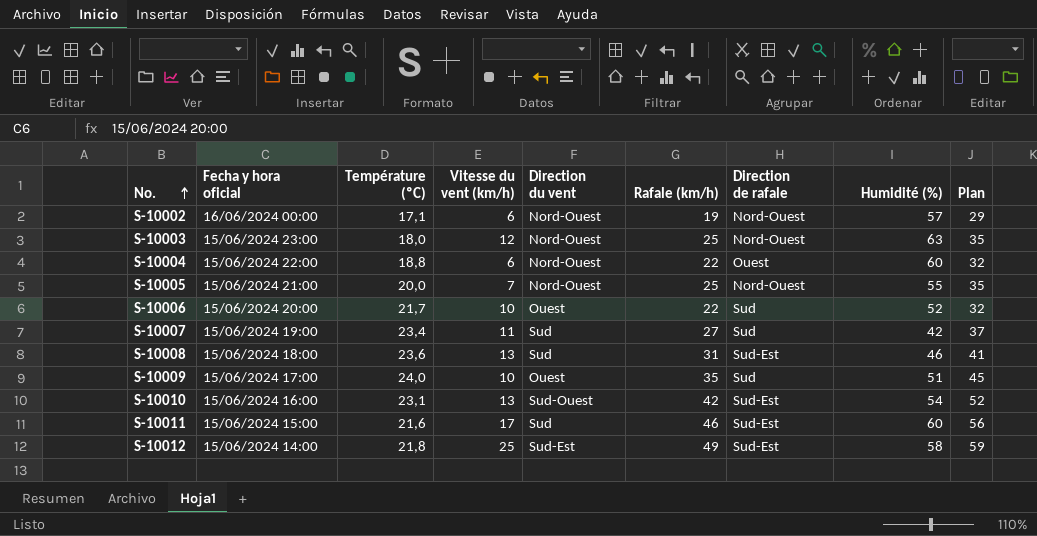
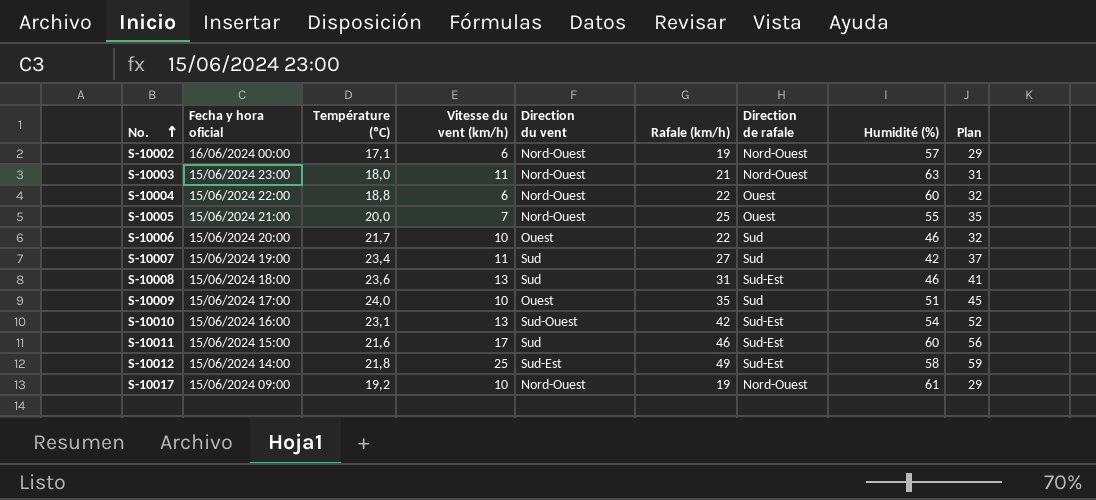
S-10003 | Vitesse du vent (km/h): 12 -> 11
S-10003 | Rafale (km/h): 25 -> 21
S-10003 | Plan: 35 -> 31
S-10005 | Direction de rafale: Nord-Ouest -> Ouest
S-10006 | Humidité (%): 52 -> 46
row S-10017: none -> 15/06/2024 09:00 | 19,2 | 10 | Nord-Ouest | 19 | Nord-Ouest | 61 | 29

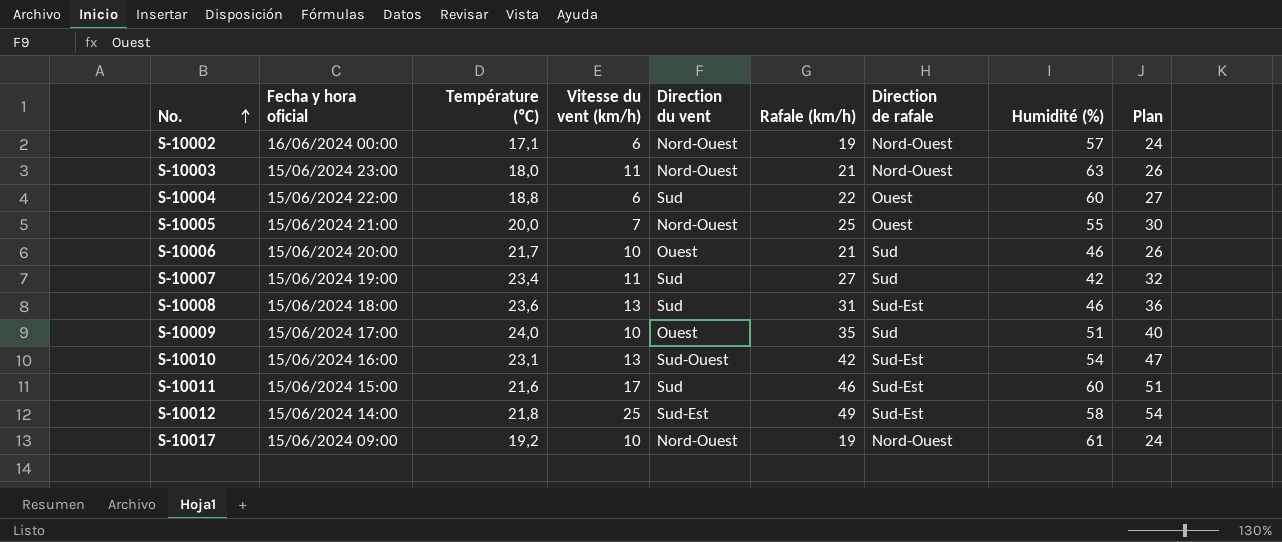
column Plan | formula: [Rafale (km/h)] + 10 -> [Rafale (km/h)] + 5
S-10004 | Direction du vent: Nord-Ouest -> Sud
S-10006 | Rafale (km/h): 22 -> 21

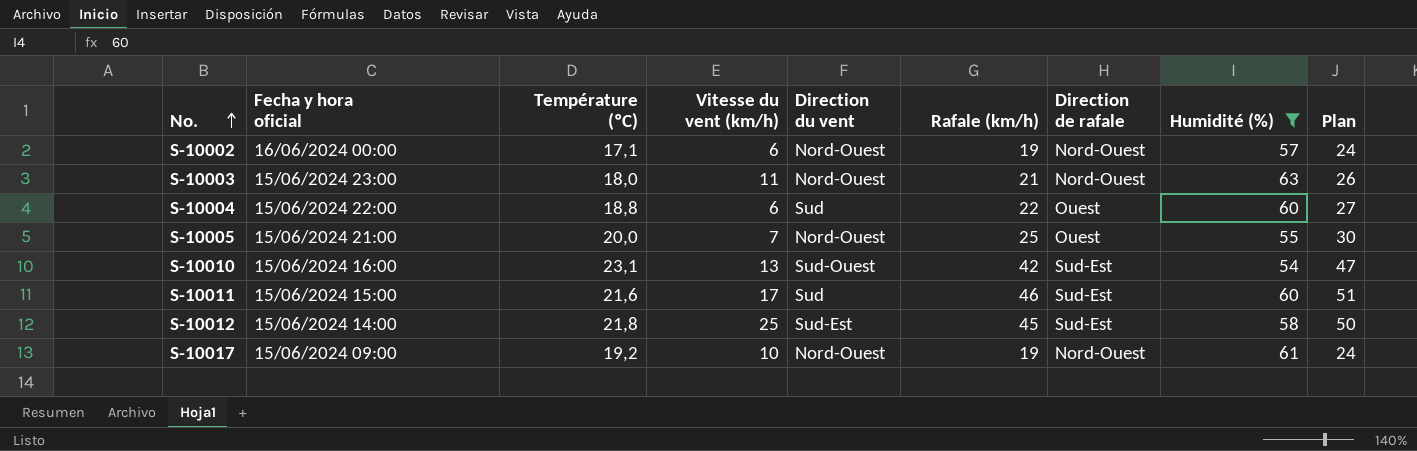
filter: none -> Humidité (%) >= 54
S-10012 | Rafale (km/h): 49 -> 45
S-10012 | Plan: 54 -> 50

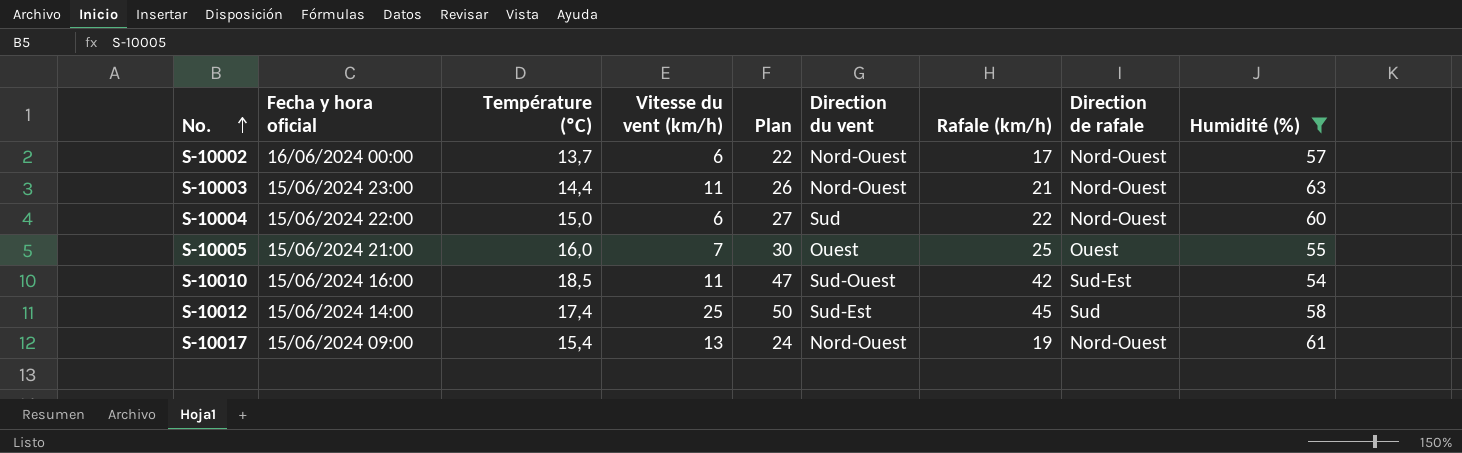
column Plan | position: 9 -> 5
row S-10011: 15/06/2024 15:00 | 21,6 | 17 | Sud | 46 | Sud-Est | 60 | 51 -> none
S-10002 | Température (ºC): 17,1 -> 13,7
S-10002 | Plan: 24 -> 22
S-10002 | Rafale (km/h): 19 -> 17
S-10003 | Température (ºC): 18,0 -> 14,4
S-10004 | Température (ºC): 18,8 -> 15,0
S-10004 | Direction de rafale: Ouest -> Nord-Ouest
S-10005 | Température (ºC): 20,0 -> 16,0
S-10005 | Direction du vent: Nord-Ouest -> Ouest
S-10010 | Température (ºC): 23,1 -> 18,5
S-10010 | Vitesse du vent (km/h): 13 -> 11
S-10012 | Température (ºC): 21,8 -> 17,4
S-10012 | Direction de rafale: Sud-Est -> Sud
S-10017 | Température (ºC): 19,2 -> 15,4
S-10017 | Vitesse du vent (km/h): 10 -> 13

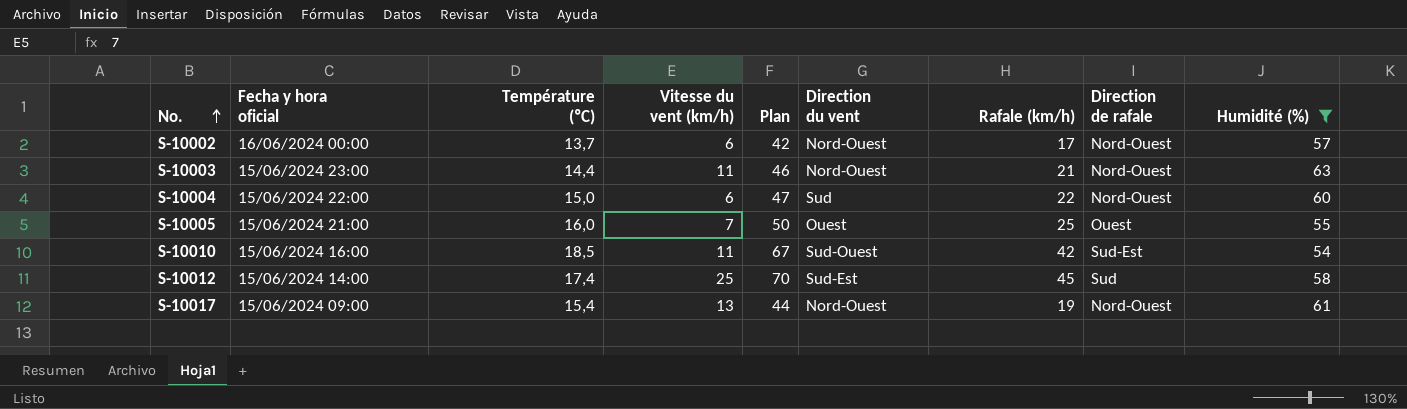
column Plan | formula: [Rafale (km/h)] + 5 -> [Rafale (km/h)] + 25

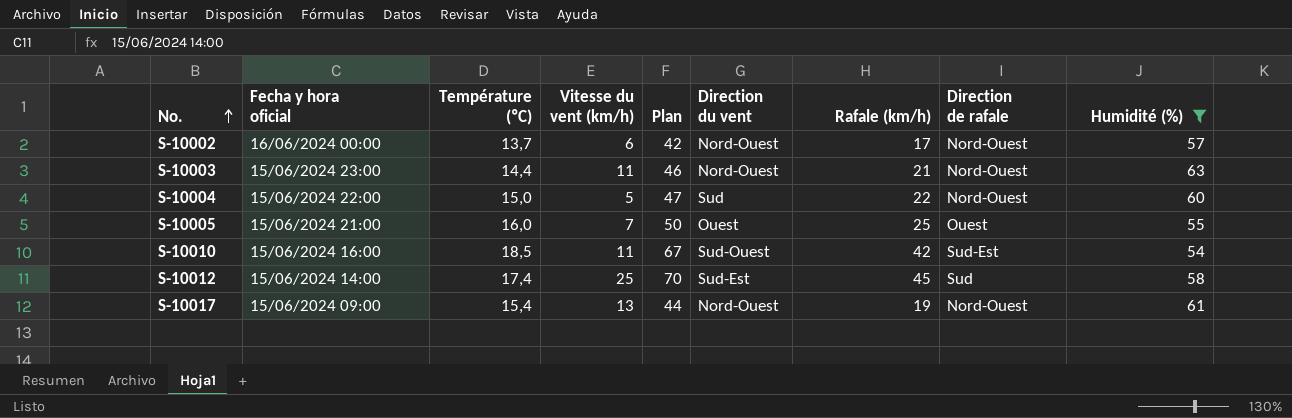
S-10004 | Vitesse du vent (km/h): 6 -> 5

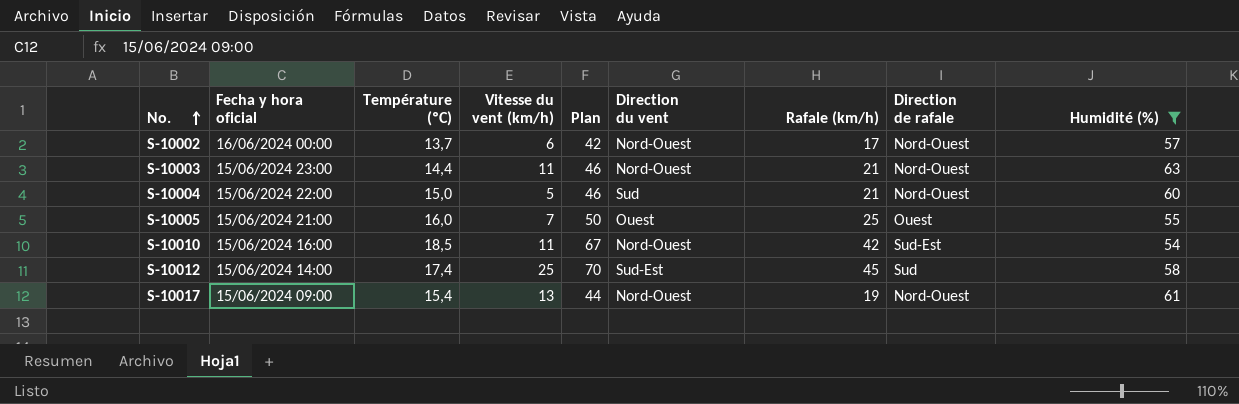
S-10004 | Plan: 47 -> 46
S-10004 | Rafale (km/h): 22 -> 21
S-10010 | Direction du vent: Sud-Ouest -> Nord-Ouest

